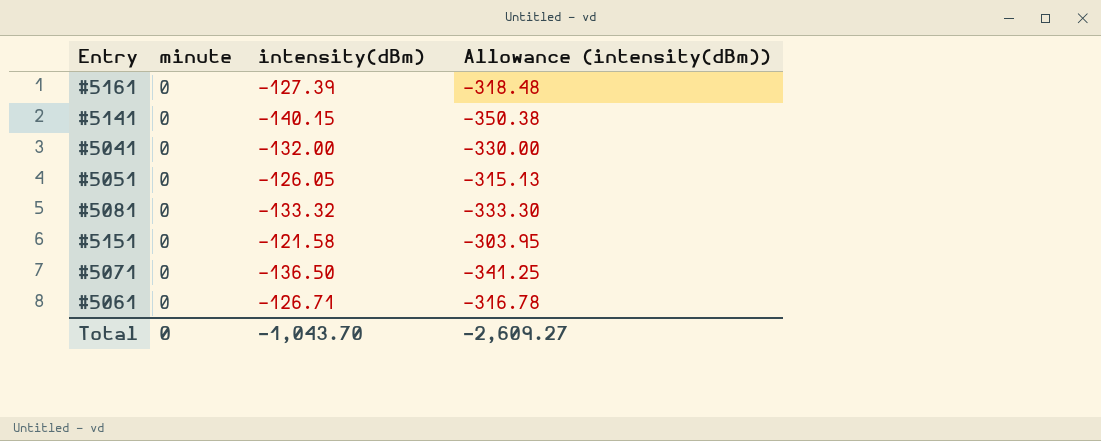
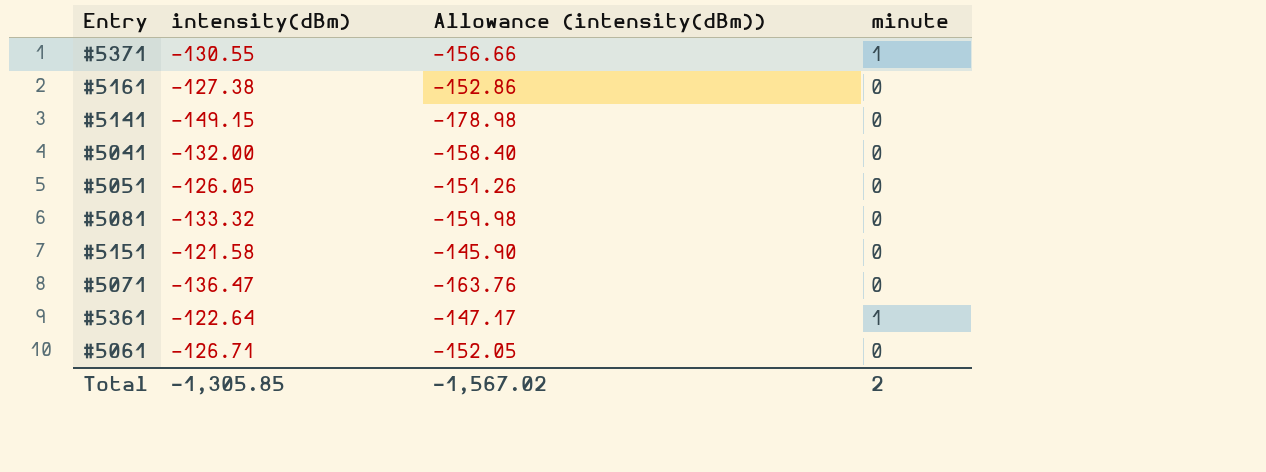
column Allowance (intensity(dBm)) | formula: [intensity(dBm)] * 2.5 -> [intensity(dBm)] * 1.2
column minute | position: 2 -> 4
row #5371: none -> -130.55 | -156.66 | 1
#5161 | intensity(dBm): -127.39 -> -127.38
#5141 | intensity(dBm): -140.15 -> -149.15
#5071 | intensity(dBm): -136.50 -> -136.47
row #5361: none -> -122.64 | -147.17 | 1
Total | intensity(dBm): -1,043.70 -> -1,305.85
Total | Allowance (intensity(dBm)): -2,609.27 -> -1,567.02
Total | minute: 0 -> 2

